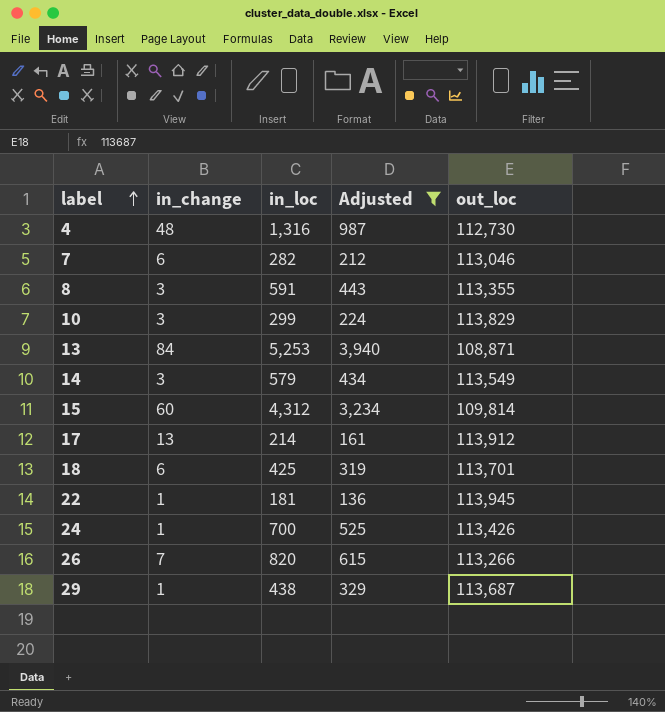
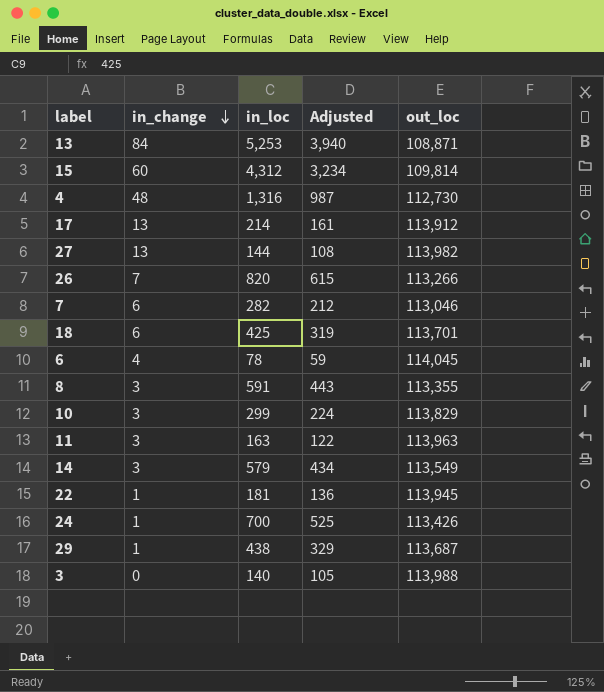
filter: Adjusted >= 136 -> none
row order: label ascending -> in_change descending

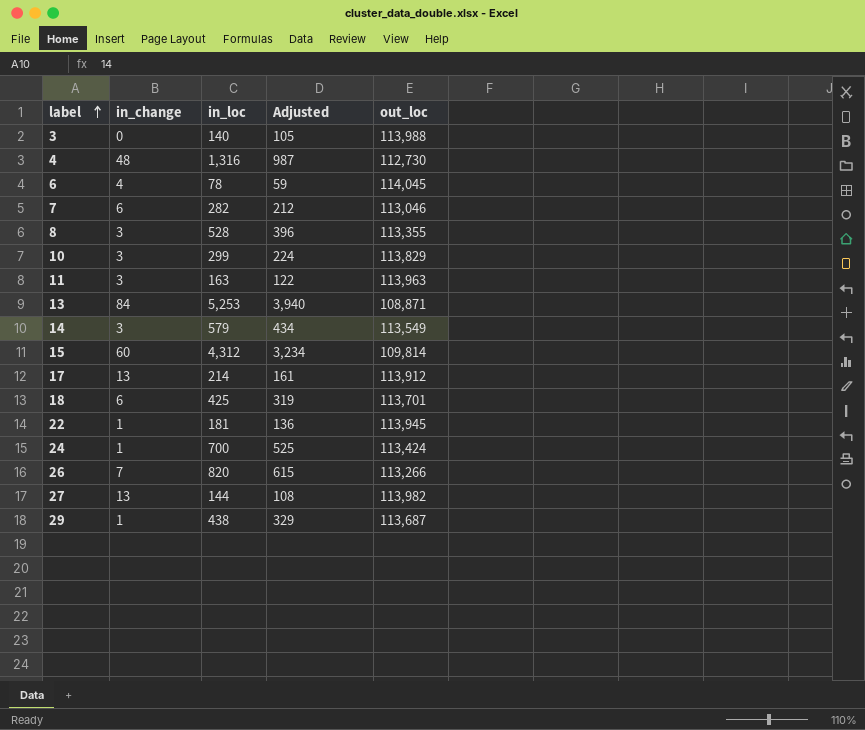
row order: in_change descending -> label ascending
8 | in_loc: 591 -> 528
8 | Adjusted: 443 -> 396
24 | out_loc: 113,426 -> 113,424

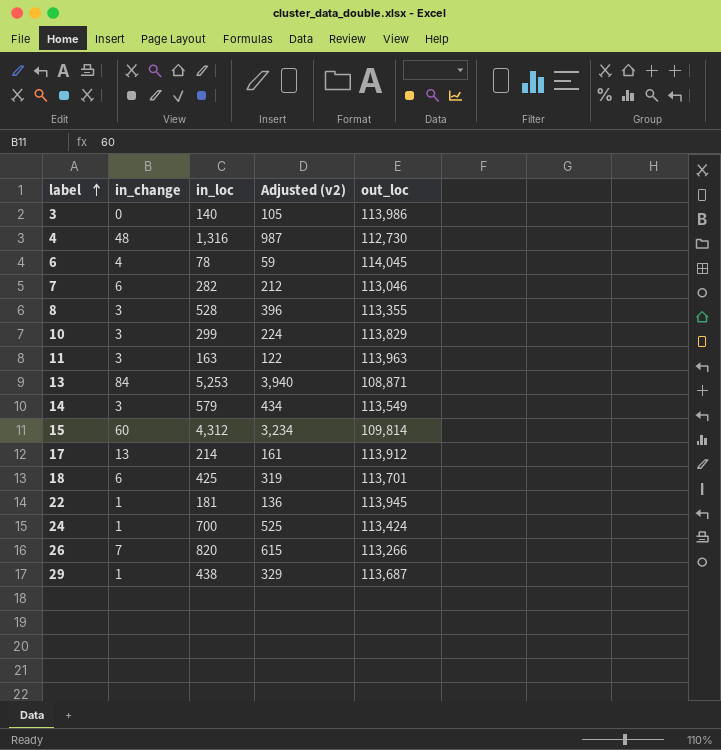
column name: Adjusted -> Adjusted (v2)
row 27: 13 | 144 | 108 | 113,982 -> none
3 | out_loc: 113,988 -> 113,986

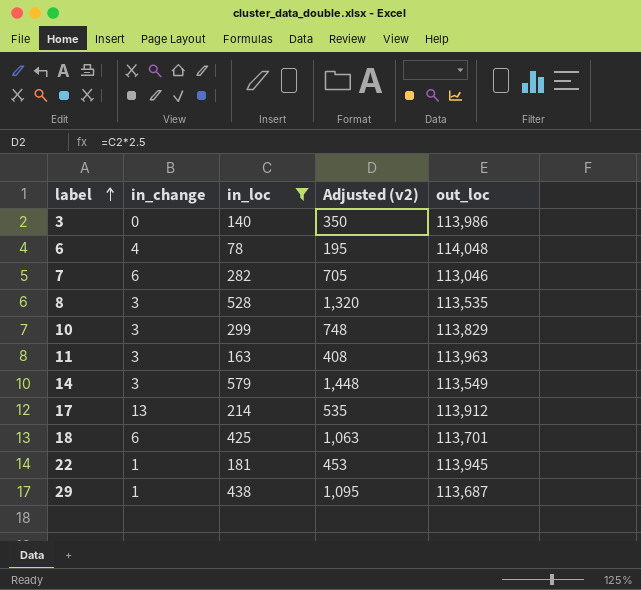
filter: none -> in_loc <= 579
column Adjusted (v2) | formula: [in_loc] * 0.75 -> [in_loc] * 2.5
6 | out_loc: 114,045 -> 114,048
8 | out_loc: 113,355 -> 113,535

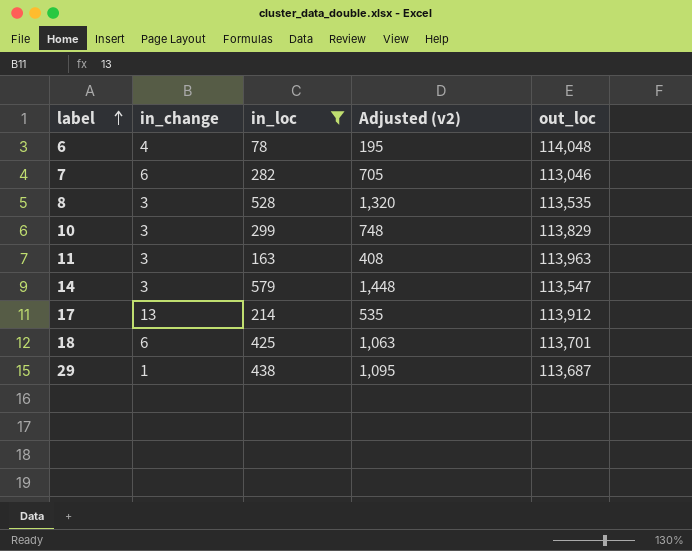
row 3: 0 | 140 | 350 | 113,986 -> none
row 22: 1 | 181 | 453 | 113,945 -> none
14 | out_loc: 113,549 -> 113,547

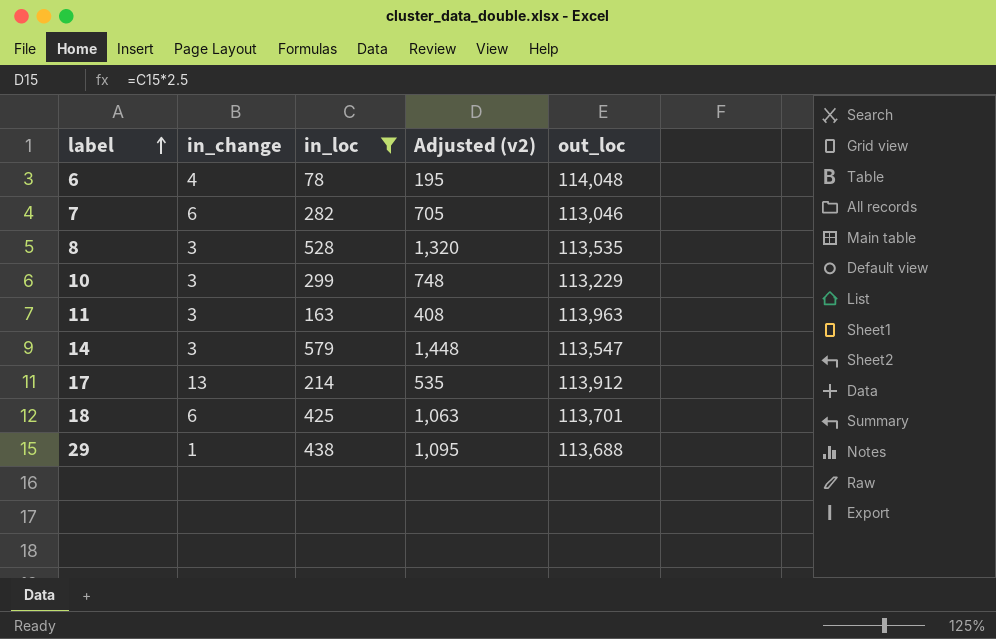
10 | out_loc: 113,829 -> 113,229
29 | out_loc: 113,687 -> 113,688

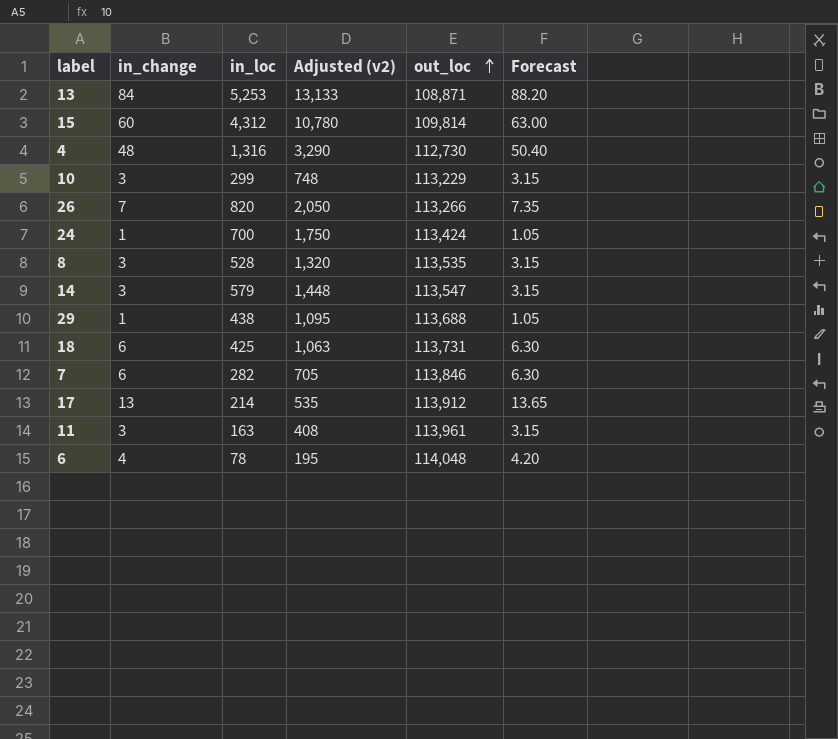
filter: in_loc <= 579 -> none
row order: label ascending -> out_loc ascending
column Forecast | formula: none -> [in_change] * 1.05
18 | out_loc: 113,701 -> 113,731
7 | out_loc: 113,046 -> 113,846
11 | out_loc: 113,963 -> 113,961

